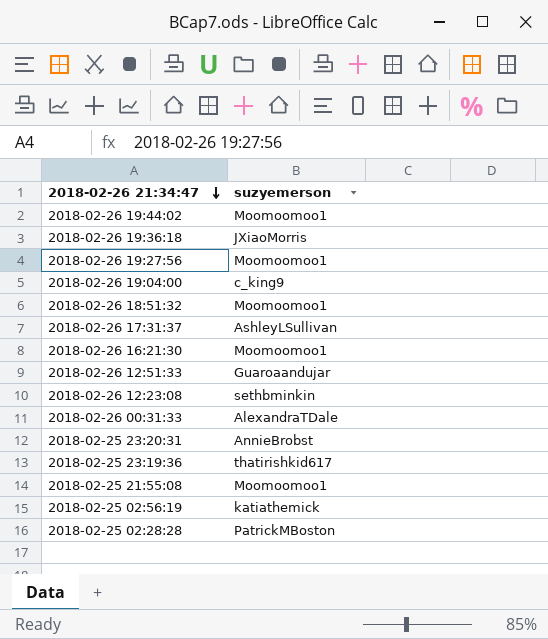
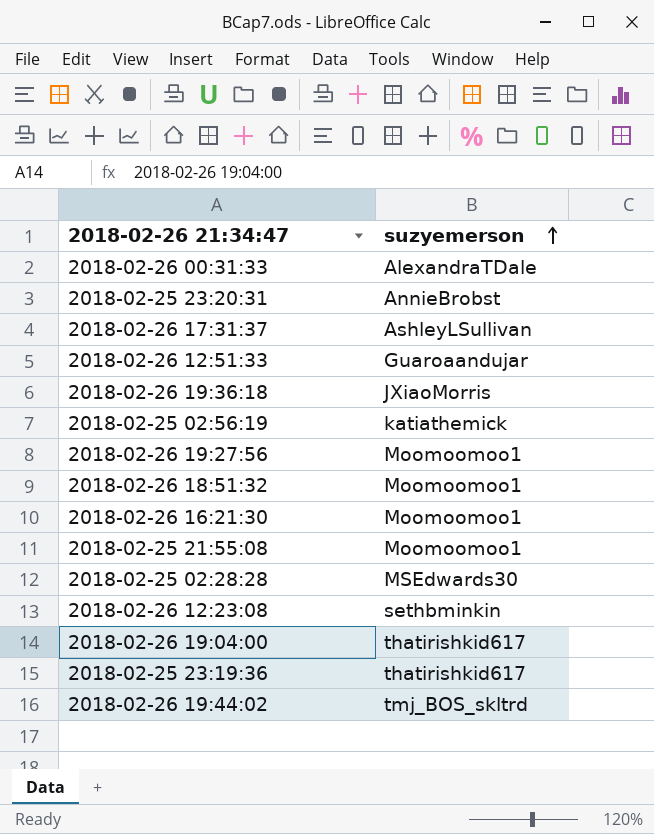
row order: 2018-02-26 21:34:47 descending -> suzyemerson ascending
2018-02-25 02:28:28 | suzyemerson: PatrickMBoston -> MSEdwards30
2018-02-26 19:04:00 | suzyemerson: c_king9 -> thatirishkid617
2018-02-26 19:44:02 | suzyemerson: Moomoomoo1 -> tmj_BOS_skltrd

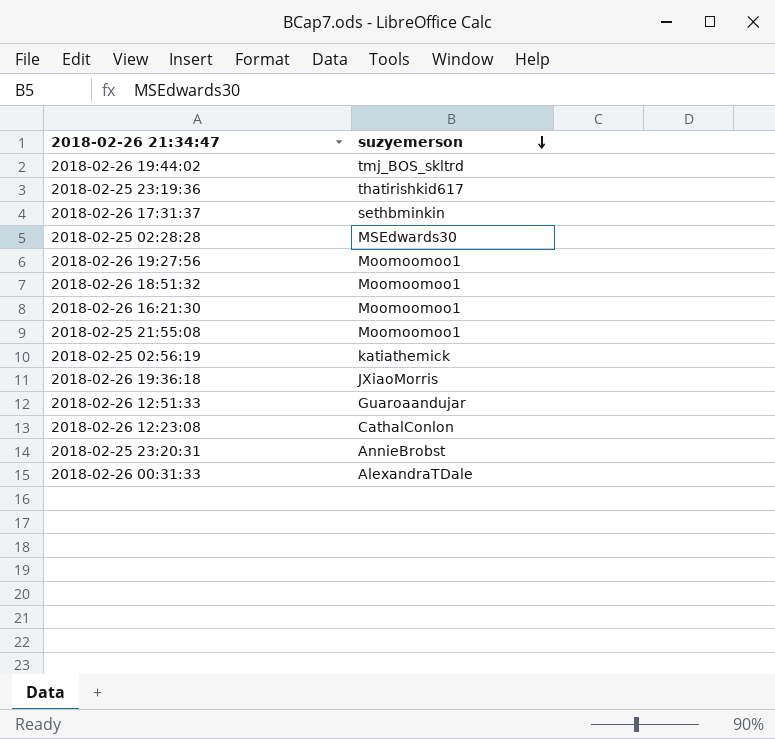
row order: suzyemerson ascending -> suzyemerson descending
row 2018-02-26 19:04:00: thatirishkid617 -> none
2018-02-26 17:31:37 | suzyemerson: AshleyLSullivan -> sethbminkin
2018-02-26 12:23:08 | suzyemerson: sethbminkin -> CathalConlon

